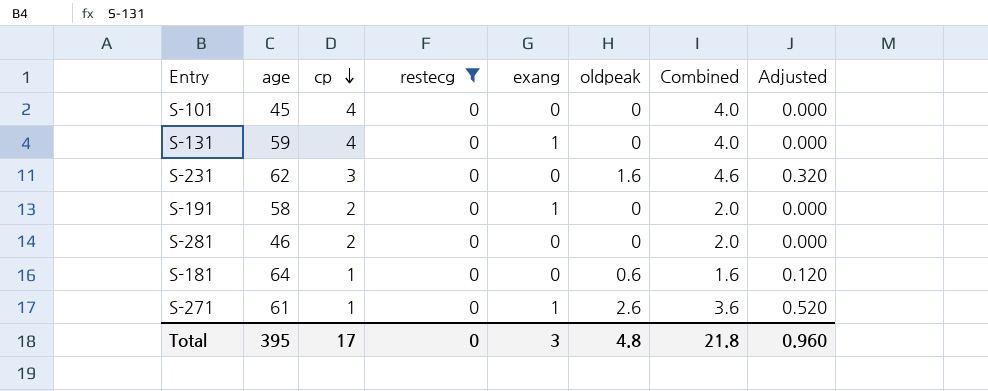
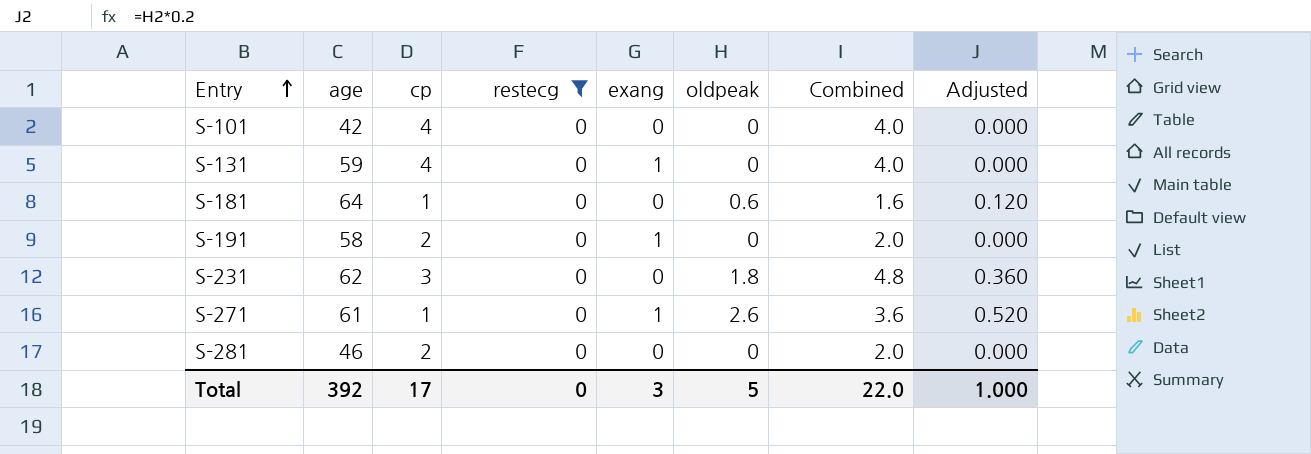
row order: cp descending -> Entry ascending
S-101 | age: 45 -> 42
S-231 | oldpeak: 1.6 -> 1.8
S-231 | Combined: 4.6 -> 4.8
S-231 | Adjusted: 0.320 -> 0.360
Total | age: 395 -> 392
Total | oldpeak: 4.8 -> 5
Total | Combined: 21.8 -> 22.0
Total | Adjusted: 0.960 -> 1.000

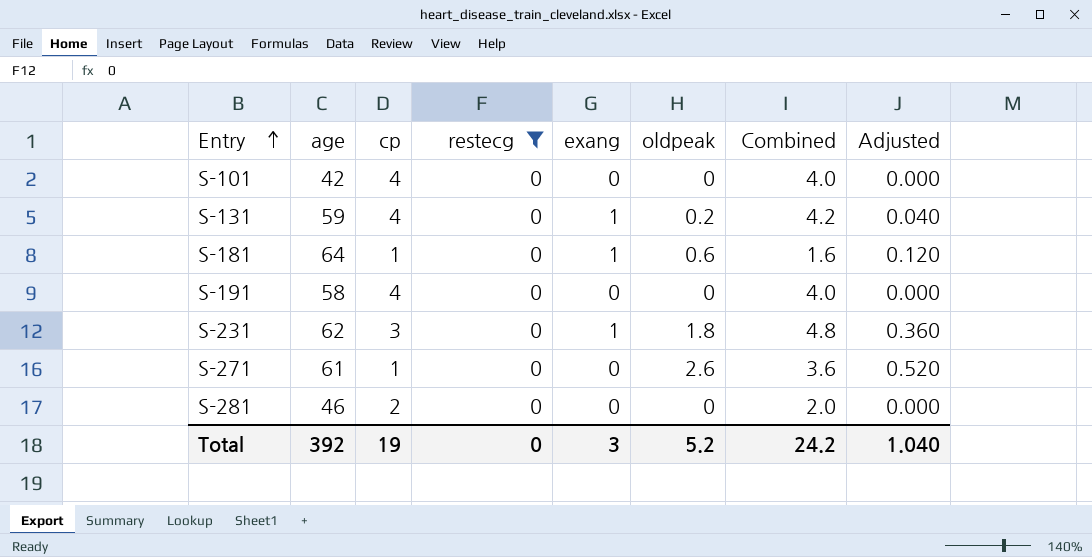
S-131 | oldpeak: 0 -> 0.2
S-131 | Combined: 4.0 -> 4.2
S-131 | Adjusted: 0.000 -> 0.040
S-181 | exang: 0 -> 1
S-191 | cp: 2 -> 4
S-191 | exang: 1 -> 0
S-191 | Combined: 2.0 -> 4.0
S-231 | exang: 0 -> 1
S-271 | exang: 1 -> 0
Total | cp: 17 -> 19
Total | oldpeak: 5 -> 5.2
Total | Combined: 22.0 -> 24.2
Total | Adjusted: 1.000 -> 1.040

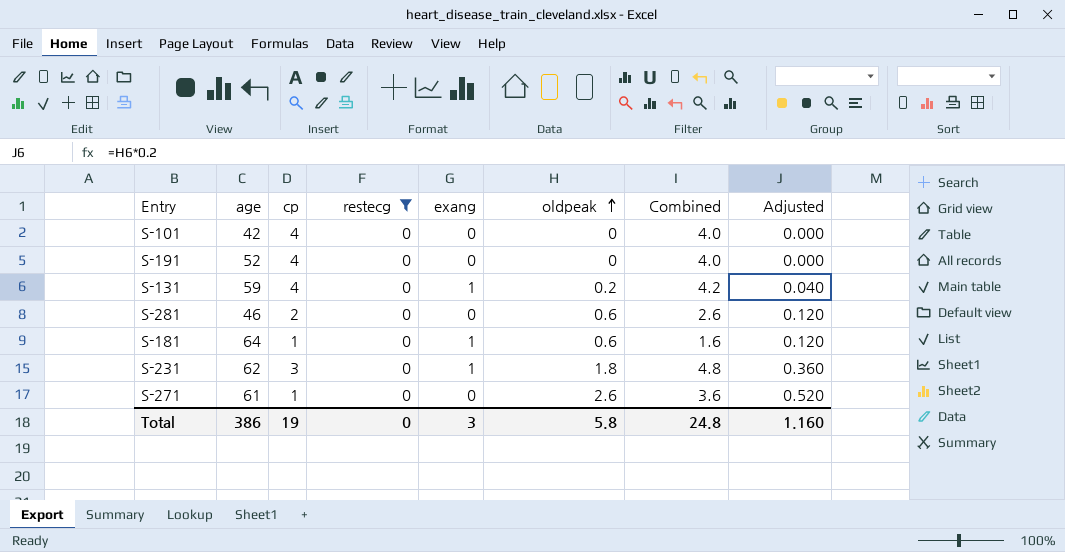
row order: Entry ascending -> oldpeak ascending
S-191 | age: 58 -> 52
S-281 | oldpeak: 0 -> 0.6
S-281 | Combined: 2.0 -> 2.6
S-281 | Adjusted: 0.000 -> 0.120
Total | age: 392 -> 386
Total | oldpeak: 5.2 -> 5.8
Total | Combined: 24.2 -> 24.8
Total | Adjusted: 1.040 -> 1.160

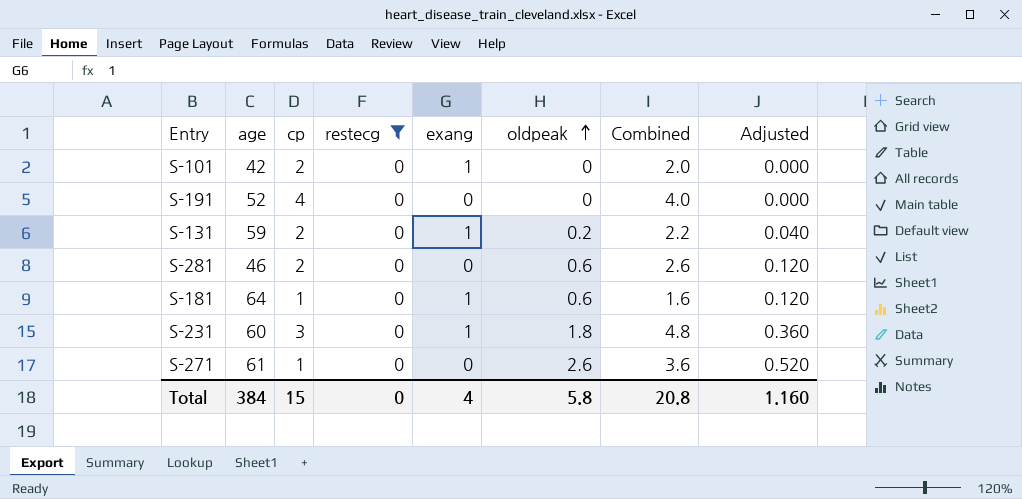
S-101 | cp: 4 -> 2
S-101 | exang: 0 -> 1
S-101 | Combined: 4.0 -> 2.0
S-131 | cp: 4 -> 2
S-131 | Combined: 4.2 -> 2.2
S-231 | age: 62 -> 60
Total | age: 386 -> 384
Total | cp: 19 -> 15
Total | exang: 3 -> 4
Total | Combined: 24.8 -> 20.8

